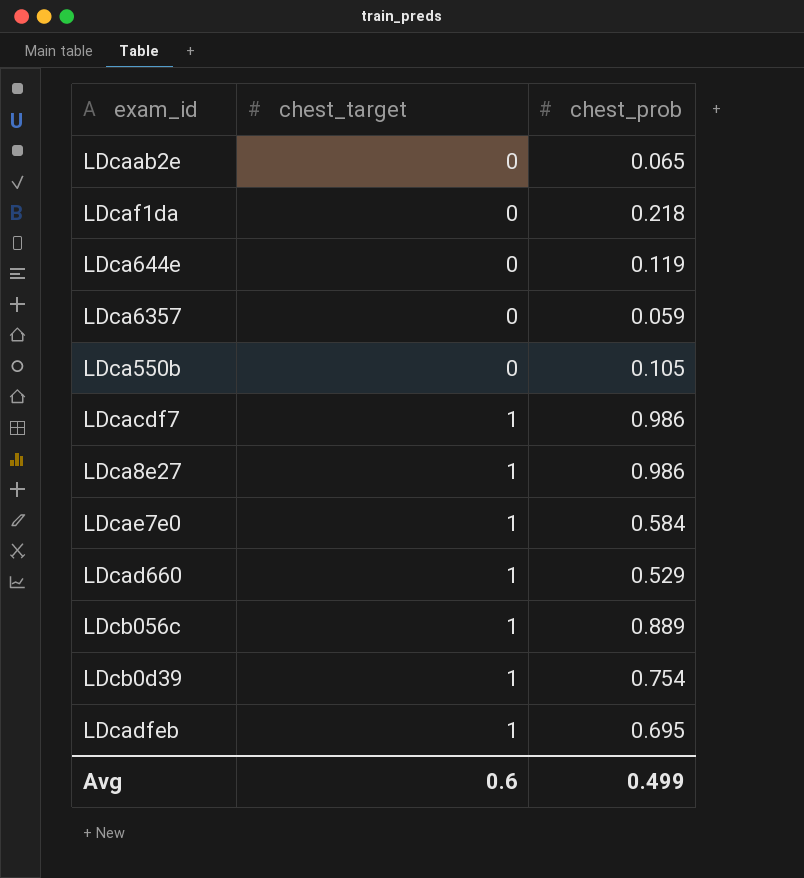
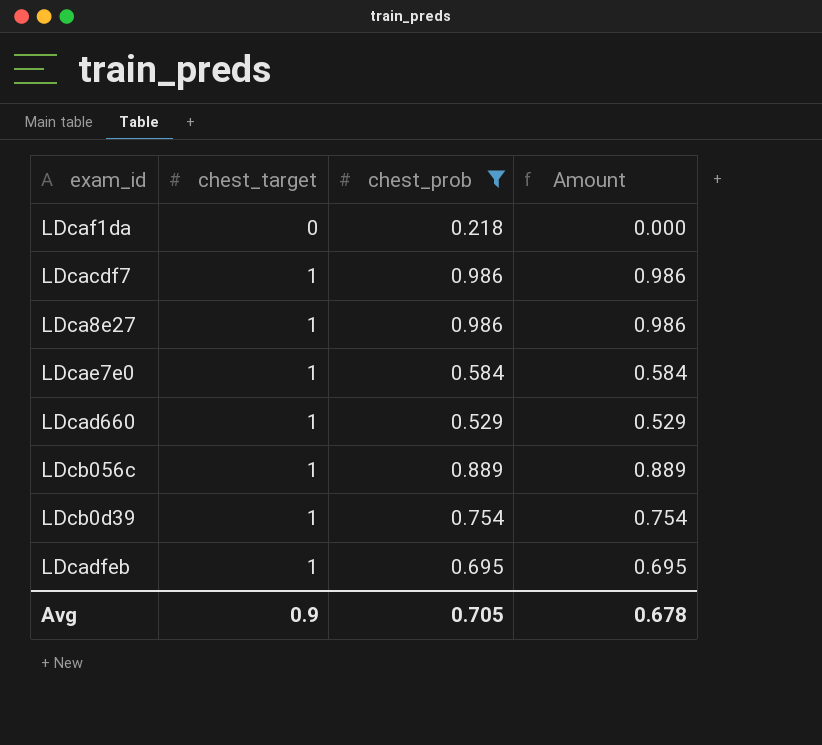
filter: none -> chest_prob >= 0.218
column Amount | formula: none -> [chest_target] * [chest_prob]
Avg | chest_target: 0.6 -> 0.9
Avg | chest_prob: 0.499 -> 0.705

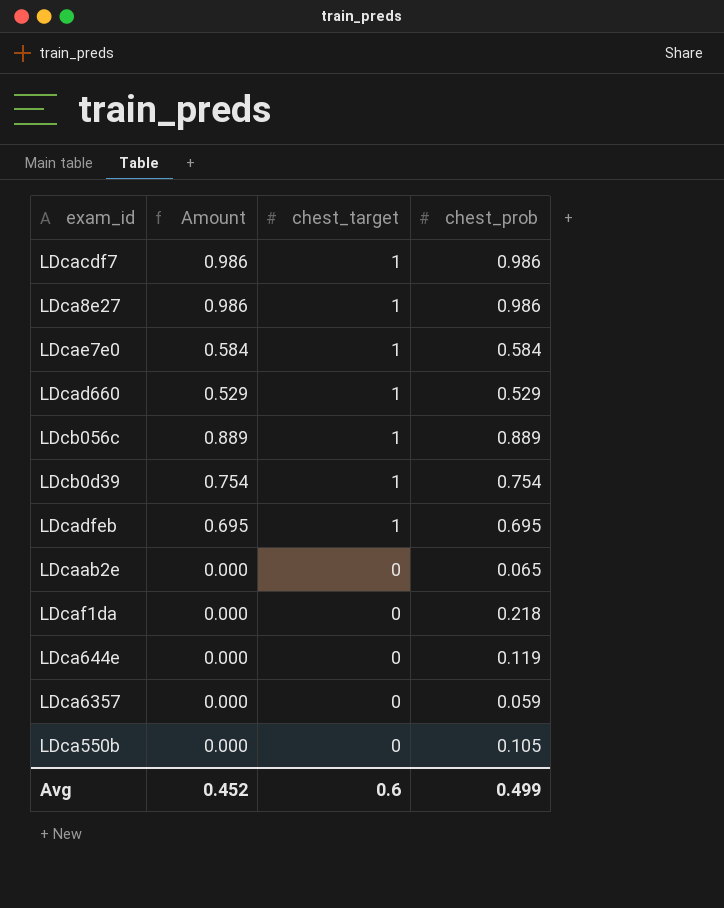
filter: chest_prob >= 0.218 -> none
row order: chest_target ascending -> chest_target descending
column Amount | position: 4 -> 2
Avg | Amount: 0.678 -> 0.452
Avg | chest_target: 0.9 -> 0.6
Avg | chest_prob: 0.705 -> 0.499

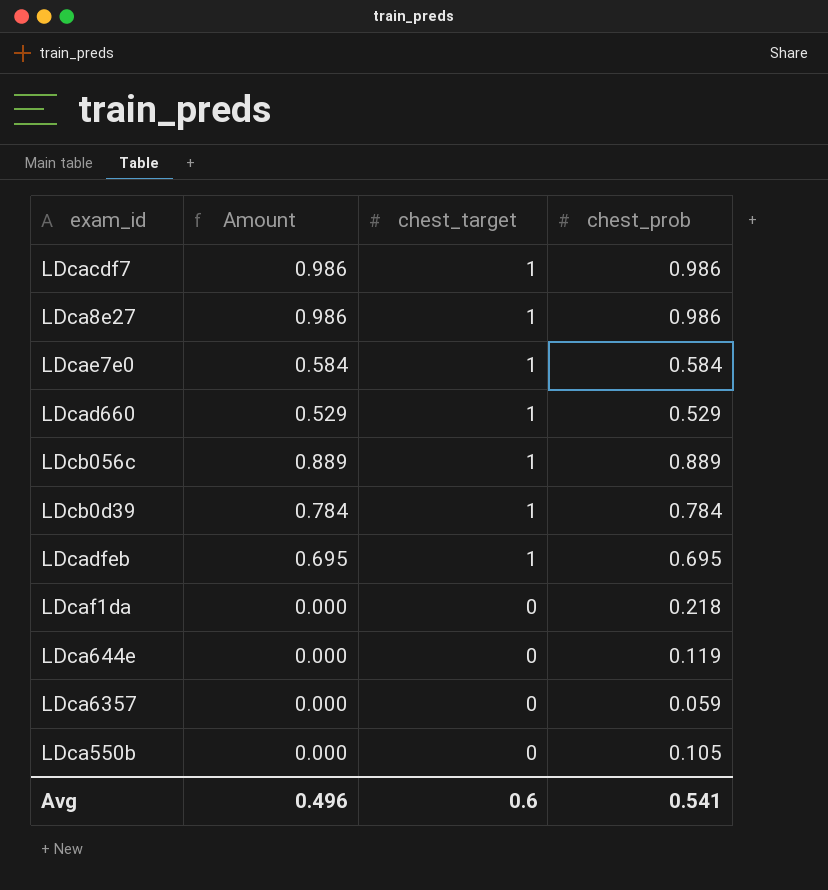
row LDcaab2e: 0.000 | 0 | 0.065 -> none
LDcb0d39 | Amount: 0.754 -> 0.784
LDcb0d39 | chest_prob: 0.754 -> 0.784
Avg | Amount: 0.452 -> 0.496
Avg | chest_prob: 0.499 -> 0.541

